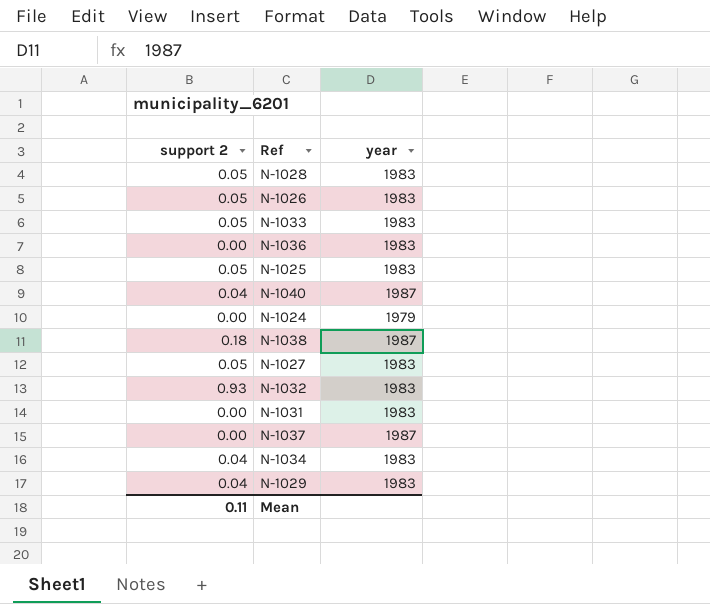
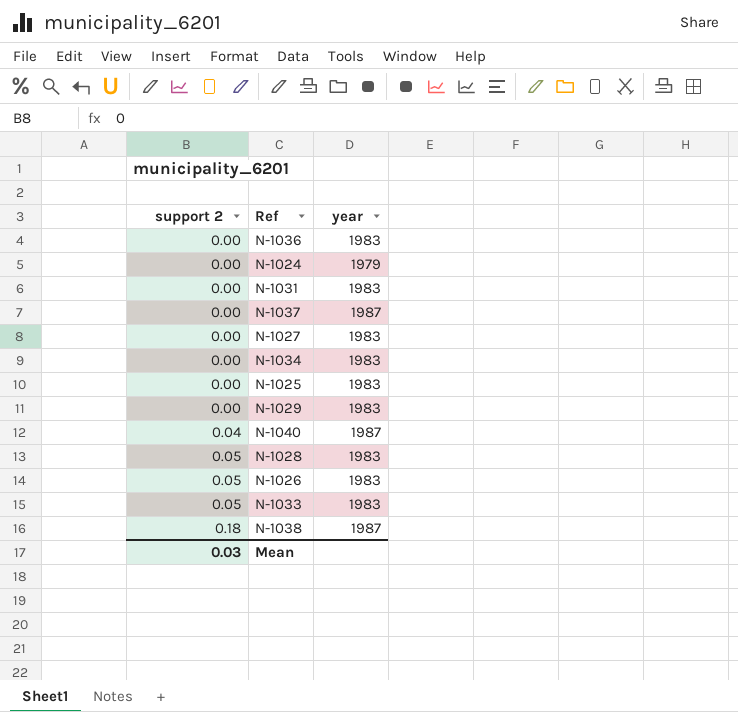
row order: none -> support 2 ascending
row N-1032: 0.93 | 1983 -> none
N-1027 | support 2: 0.05 -> 0.00
N-1034 | support 2: 0.04 -> 0.00
N-1025 | support 2: 0.05 -> 0.00
N-1029 | support 2: 0.04 -> 0.00
Mean | support 2: 0.11 -> 0.03

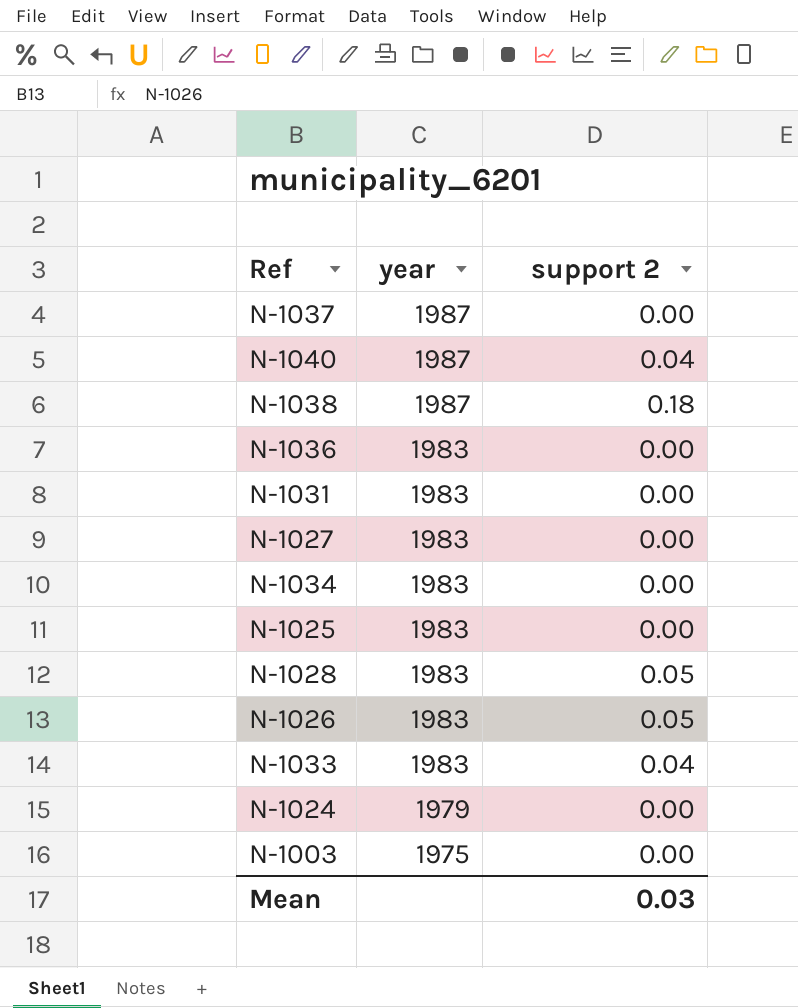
row order: support 2 ascending -> year descending
column support 2 | position: 1 -> 3
row N-1029: 0.00 | 1983 -> none
N-1033 | support 2: 0.05 -> 0.04
row N-1003: none -> 1975 | 0.00

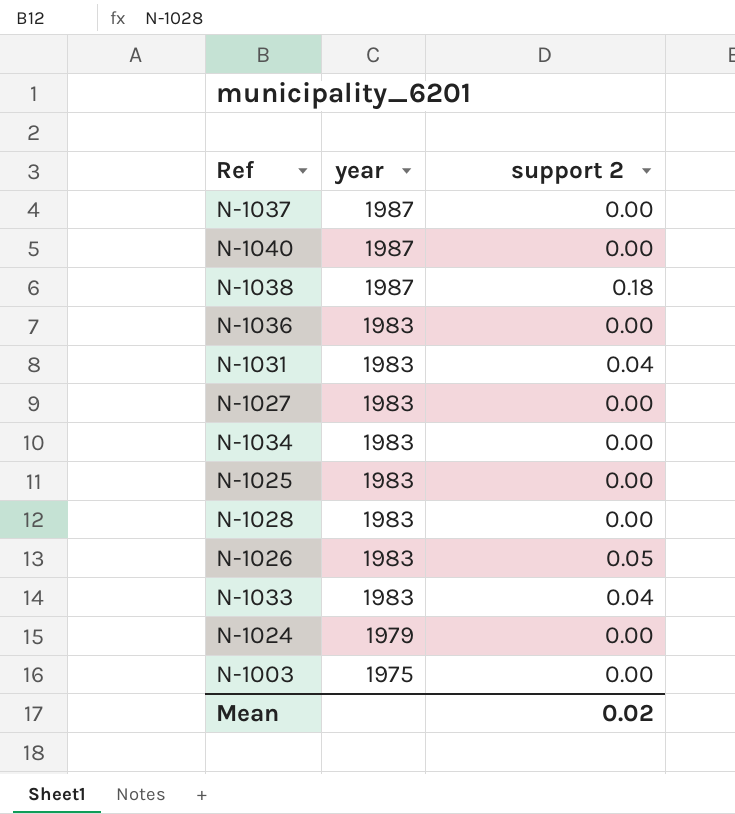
N-1040 | support 2: 0.04 -> 0.00
N-1031 | support 2: 0.00 -> 0.04
N-1028 | support 2: 0.05 -> 0.00
Mean | support 2: 0.03 -> 0.02

